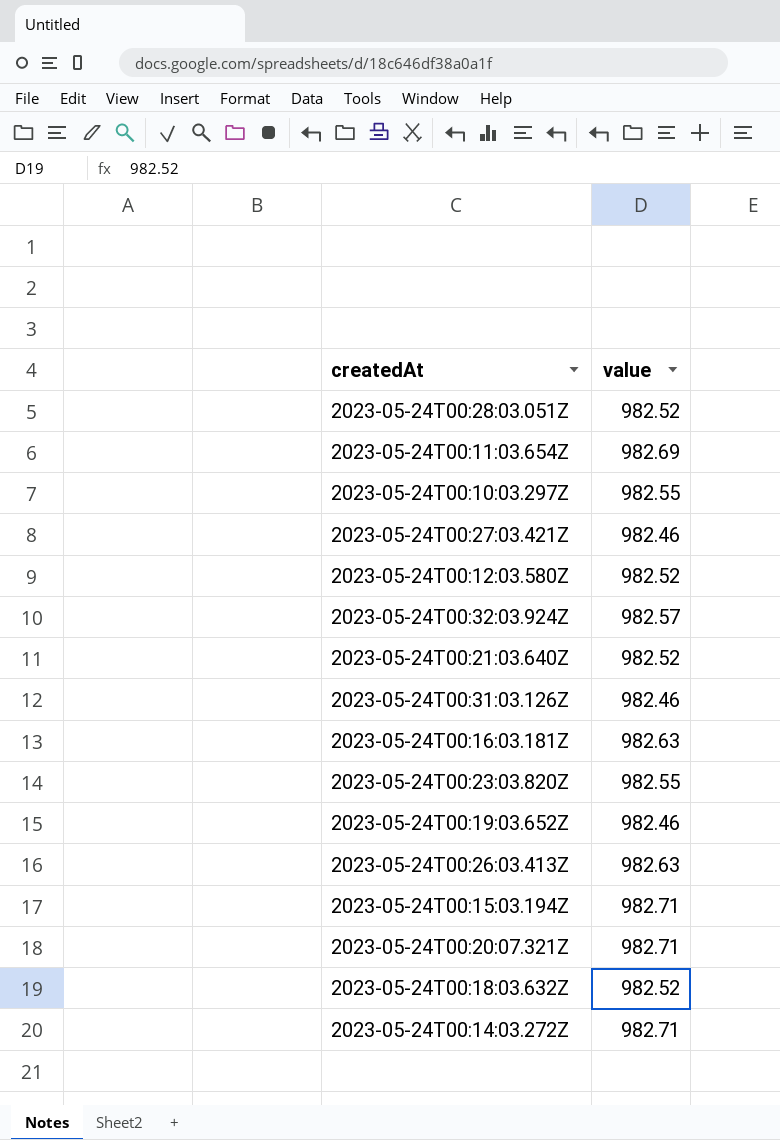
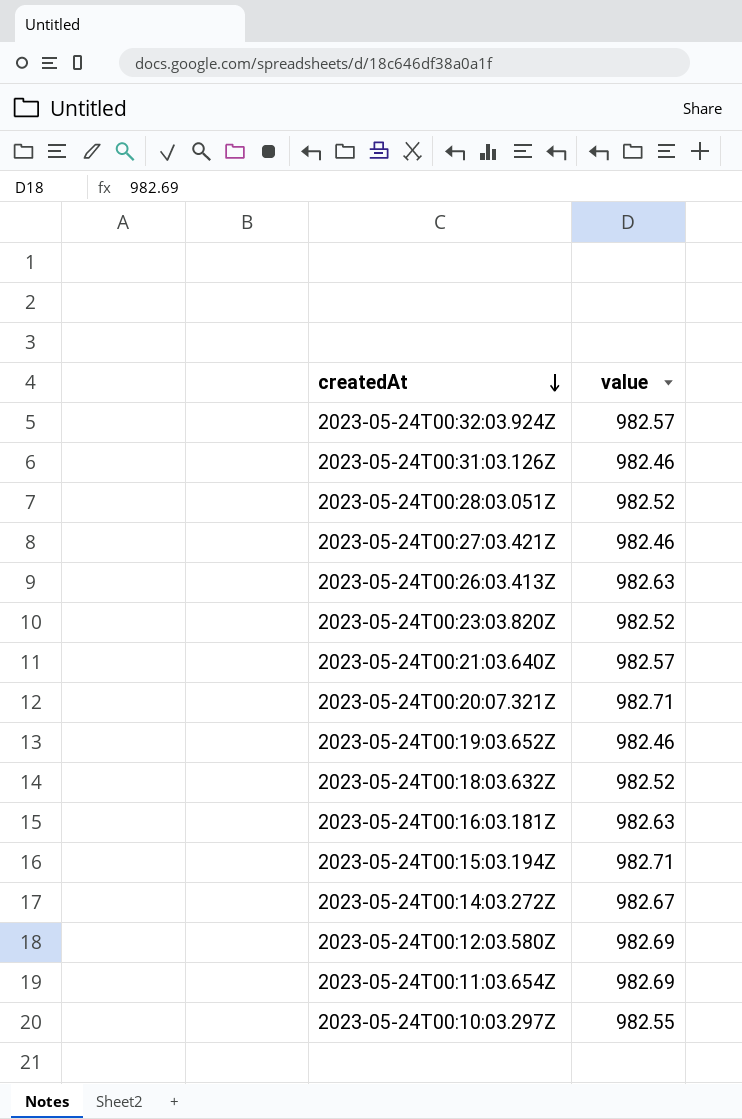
row order: none -> createdAt descending
2023-05-24T00:23:03.820Z | value: 982.55 -> 982.52
2023-05-24T00:21:03.640Z | value: 982.52 -> 982.57
2023-05-24T00:14:03.272Z | value: 982.71 -> 982.67
2023-05-24T00:12:03.580Z | value: 982.52 -> 982.69

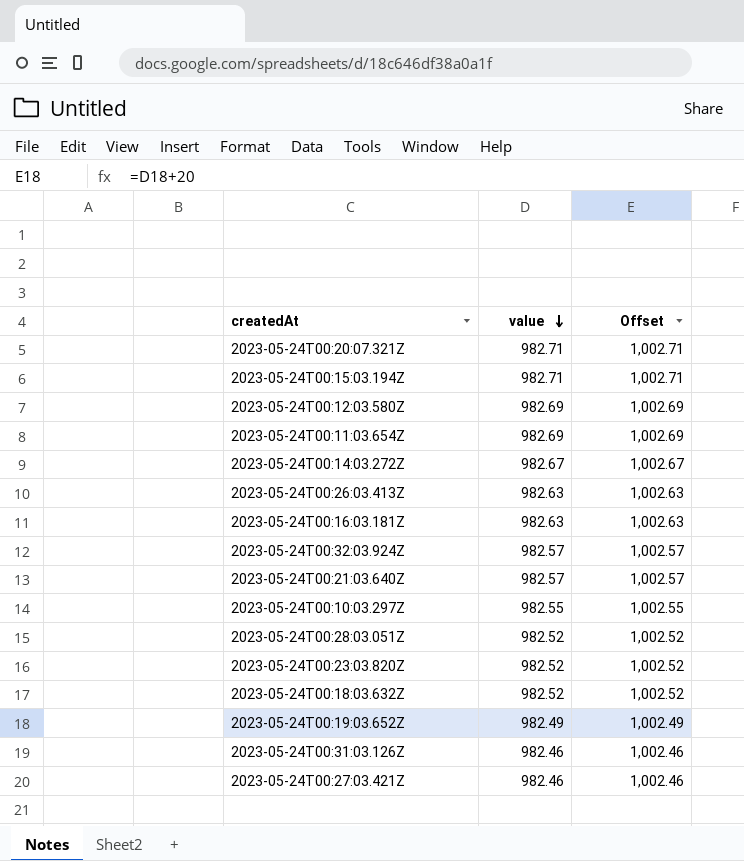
row order: createdAt descending -> value descending
column Offset | formula: none -> [value] + 20
2023-05-24T00:19:03.652Z | value: 982.46 -> 982.49

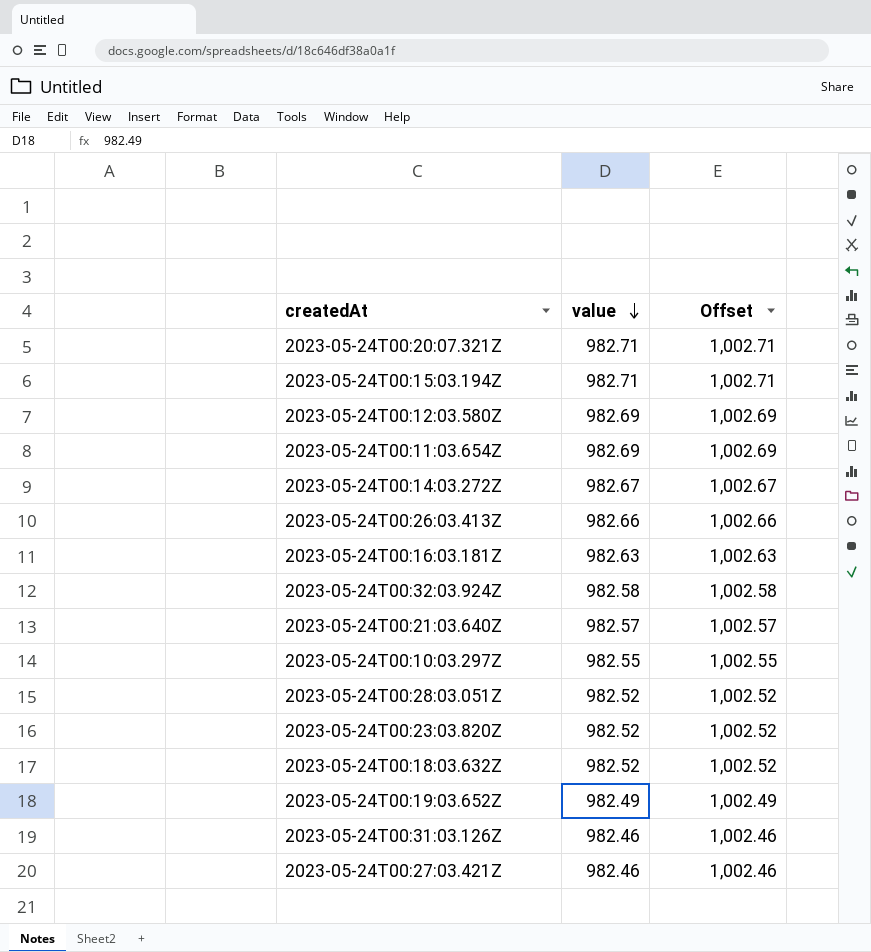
2023-05-24T00:26:03.413Z | value: 982.63 -> 982.66
2023-05-24T00:26:03.413Z | Offset: 1,002.63 -> 1,002.66
2023-05-24T00:32:03.924Z | value: 982.57 -> 982.58
2023-05-24T00:32:03.924Z | Offset: 1,002.57 -> 1,002.58

